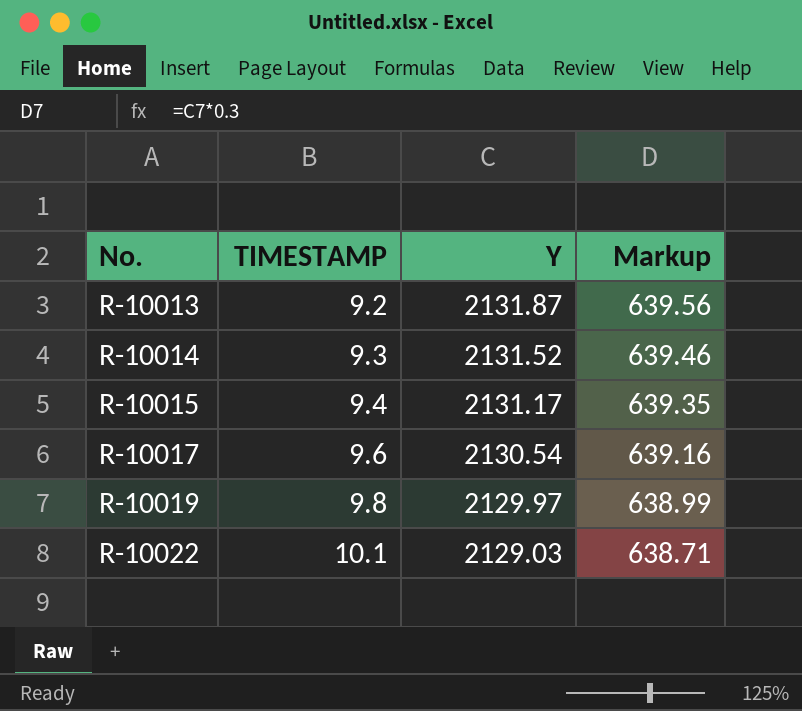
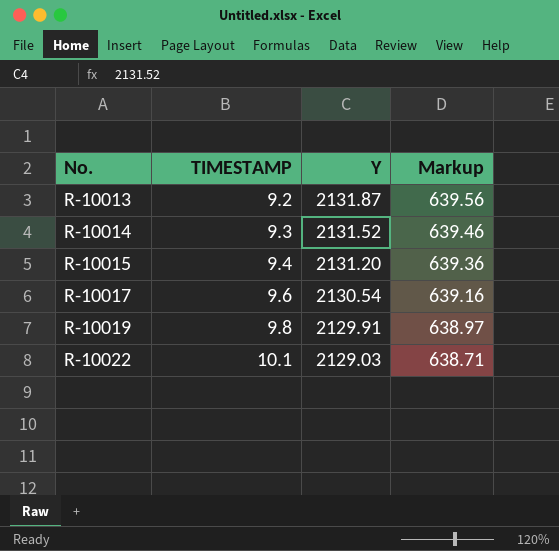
R-10015 | Y: 2131.17 -> 2131.20
R-10015 | Markup: 639.35 -> 639.36
R-10019 | Y: 2129.97 -> 2129.91
R-10019 | Markup: 638.99 -> 638.97

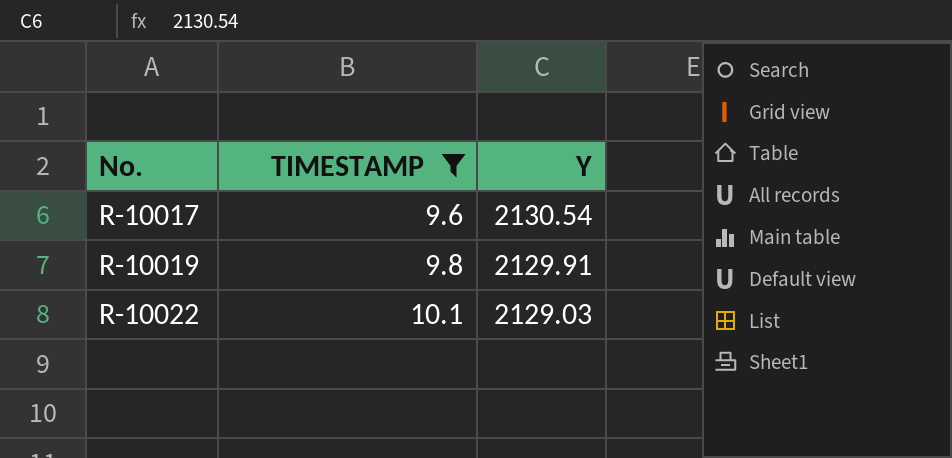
filter: none -> TIMESTAMP >= 9.6
column Markup | formula: [Y] * 0.3 -> none

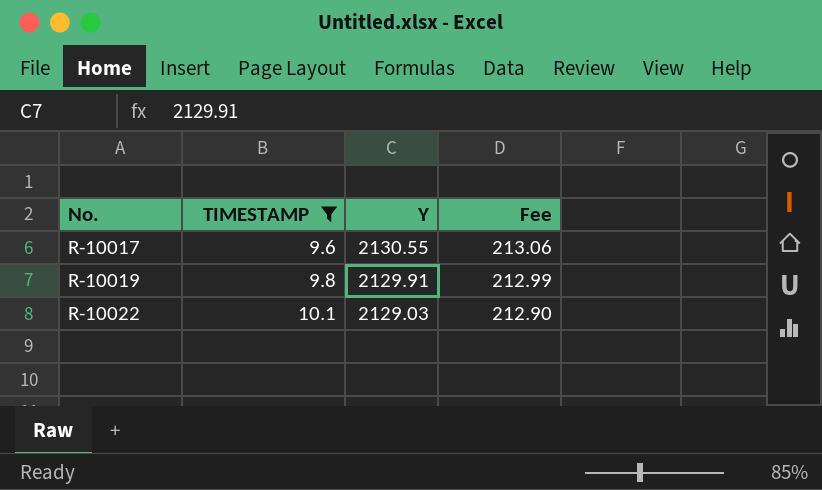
column Fee | formula: none -> [Y] * 0.1
R-10017 | Y: 2130.54 -> 2130.55

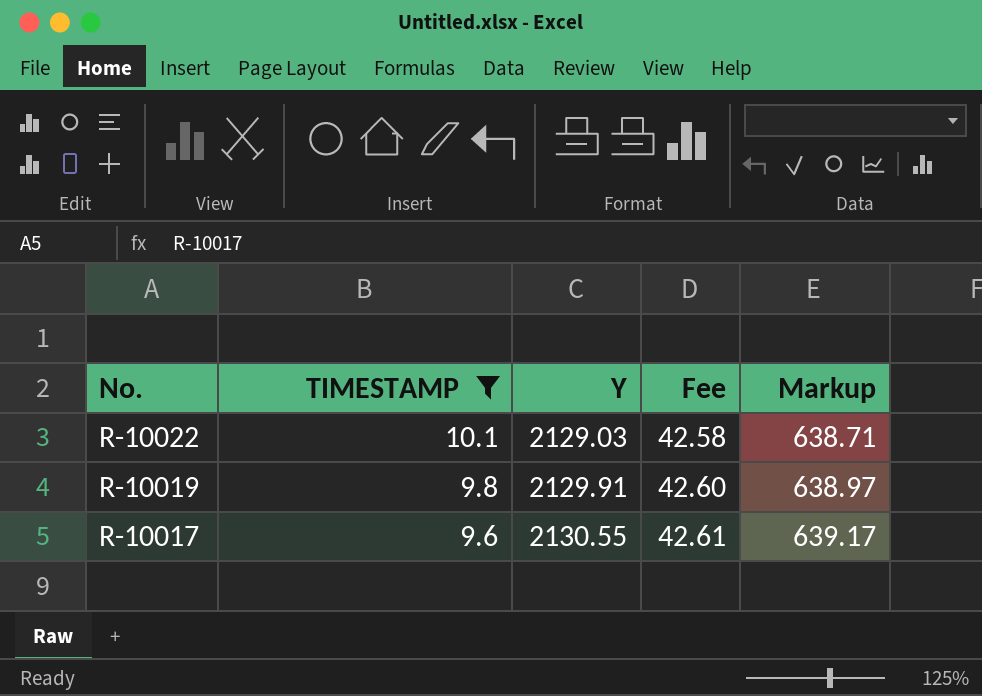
row order: No. ascending -> No. descending
column Fee | formula: [Y] * 0.1 -> [Y] * 0.02
column Markup | formula: none -> [Y] * 0.3

